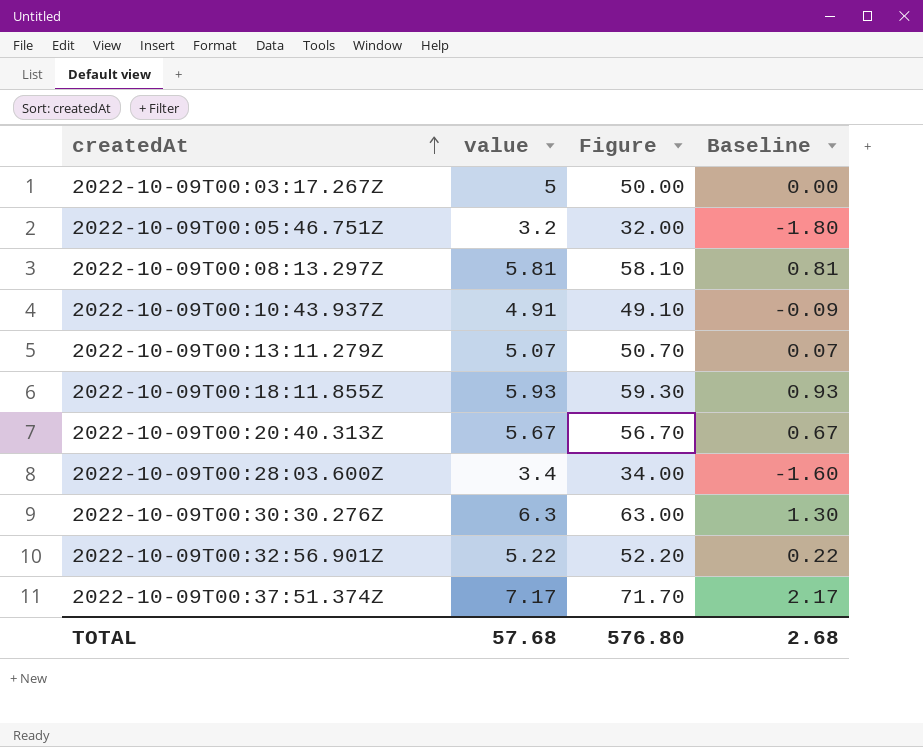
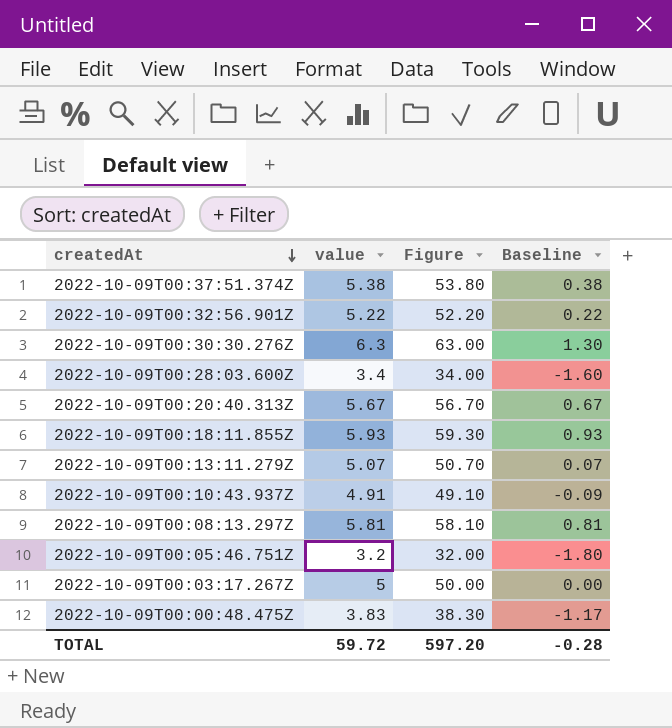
row order: createdAt ascending -> createdAt descending
2022-10-09T00:37:51.374Z | value: 7.17 -> 5.38
2022-10-09T00:37:51.374Z | Figure: 71.70 -> 53.80
2022-10-09T00:37:51.374Z | Baseline: 2.17 -> 0.38
row 2022-10-09T00:00:48.475Z: none -> 3.83 | 38.30 | -1.17
TOTAL | value: 57.68 -> 59.72
TOTAL | Figure: 576.80 -> 597.20
TOTAL | Baseline: 2.68 -> -0.28

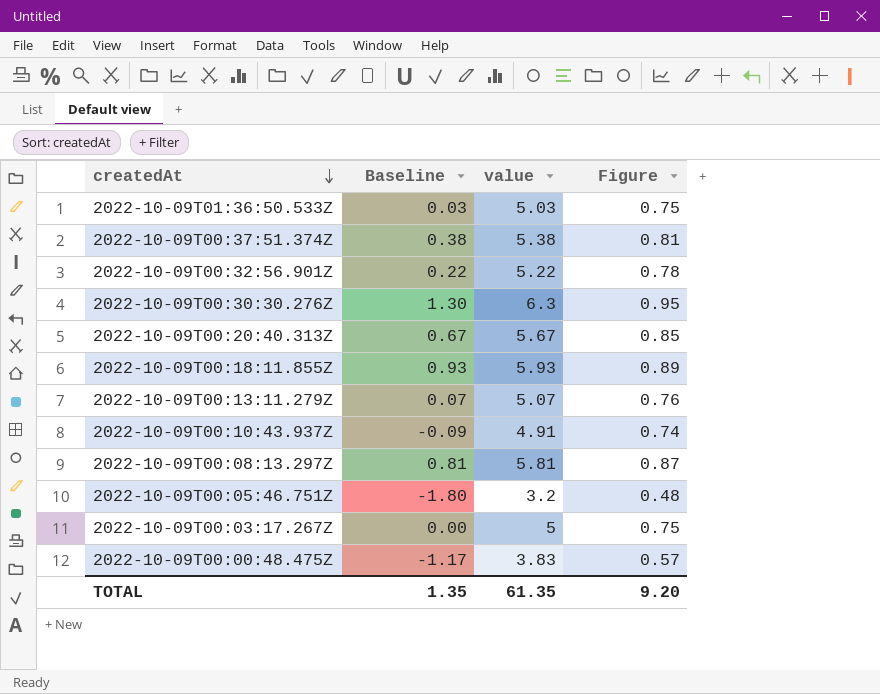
column Baseline | position: 4 -> 2
column Figure | formula: [value] * 10 -> [value] * 0.15
row 2022-10-09T00:28:03.600Z: 3.4 | 34.00 | -1.60 -> none
row 2022-10-09T01:36:50.533Z: none -> 0.03 | 5.03 | 0.75
TOTAL | Baseline: -0.28 -> 1.35
TOTAL | value: 59.72 -> 61.35
TOTAL | Figure: 597.20 -> 9.20

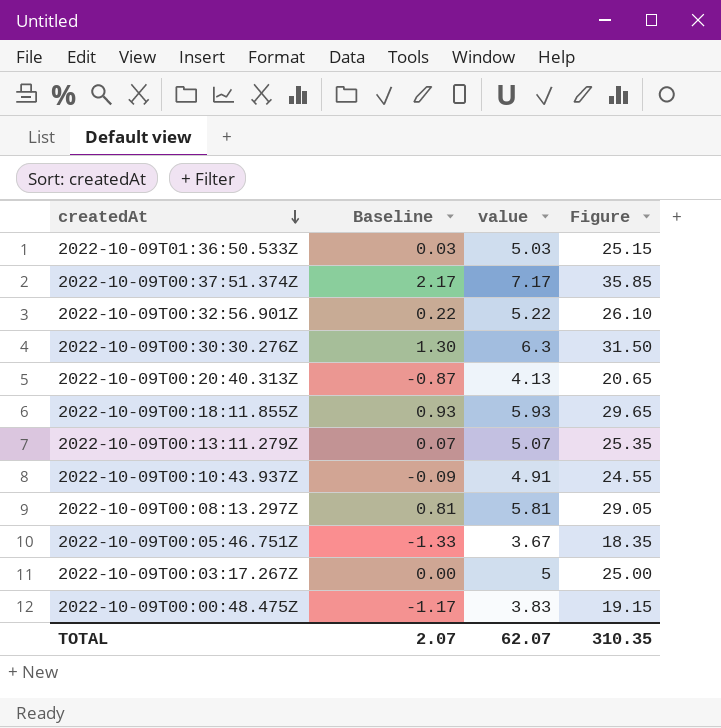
column Figure | formula: [value] * 0.15 -> [value] * 5
2022-10-09T00:37:51.374Z | Baseline: 0.38 -> 2.17
2022-10-09T00:37:51.374Z | value: 5.38 -> 7.17
2022-10-09T00:20:40.313Z | Baseline: 0.67 -> -0.87
2022-10-09T00:20:40.313Z | value: 5.67 -> 4.13
2022-10-09T00:05:46.751Z | Baseline: -1.80 -> -1.33
2022-10-09T00:05:46.751Z | value: 3.2 -> 3.67
TOTAL | Baseline: 1.35 -> 2.07
TOTAL | value: 61.35 -> 62.07
TOTAL | Figure: 9.20 -> 310.35

